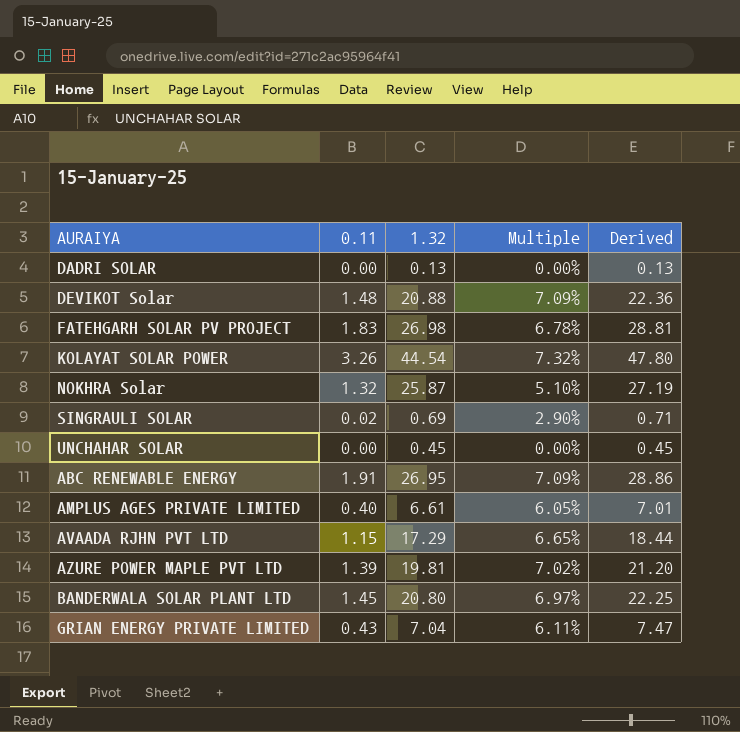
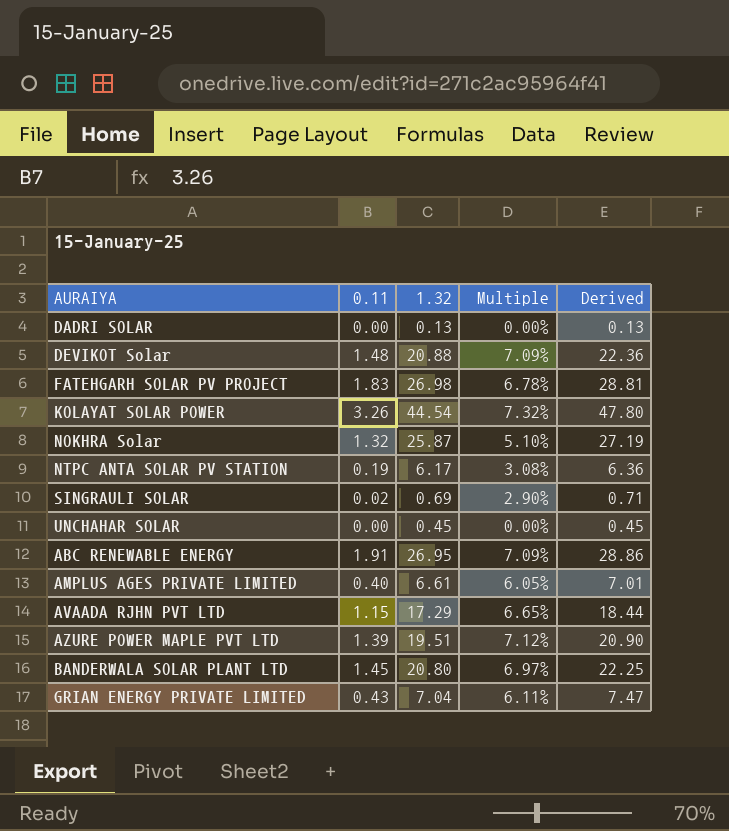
row NTPC ANTA SOLAR PV STATION: none -> 0.19 | 6.17 | 3.08% | 6.36
AZURE POWER MAPLE PVT LTD | 1.32: 19.81 -> 19.51
AZURE POWER MAPLE PVT LTD | Multiple: 7.02% -> 7.12%
AZURE POWER MAPLE PVT LTD | Derived: 21.20 -> 20.90

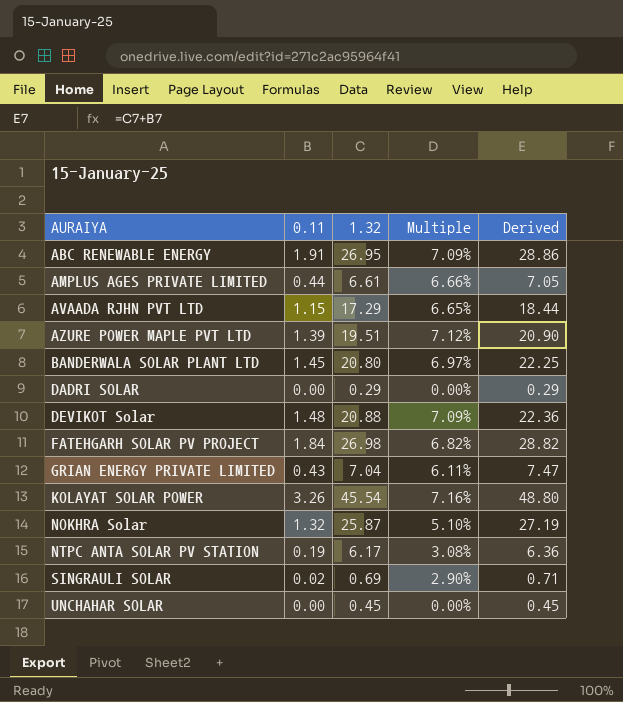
row order: none -> AURAIYA ascending
AMPLUS AGES PRIVATE LIMITED | 0.11: 0.40 -> 0.44
AMPLUS AGES PRIVATE LIMITED | Multiple: 6.05% -> 6.66%
AMPLUS AGES PRIVATE LIMITED | Derived: 7.01 -> 7.05
DADRI SOLAR | 1.32: 0.13 -> 0.29
DADRI SOLAR | Derived: 0.13 -> 0.29
FATEHGARH SOLAR PV PROJECT | 0.11: 1.83 -> 1.84
FATEHGARH SOLAR PV PROJECT | Multiple: 6.78% -> 6.82%
FATEHGARH SOLAR PV PROJECT | Derived: 28.81 -> 28.82
KOLAYAT SOLAR POWER | 1.32: 44.54 -> 45.54
KOLAYAT SOLAR POWER | Multiple: 7.32% -> 7.16%
KOLAYAT SOLAR POWER | Derived: 47.80 -> 48.80

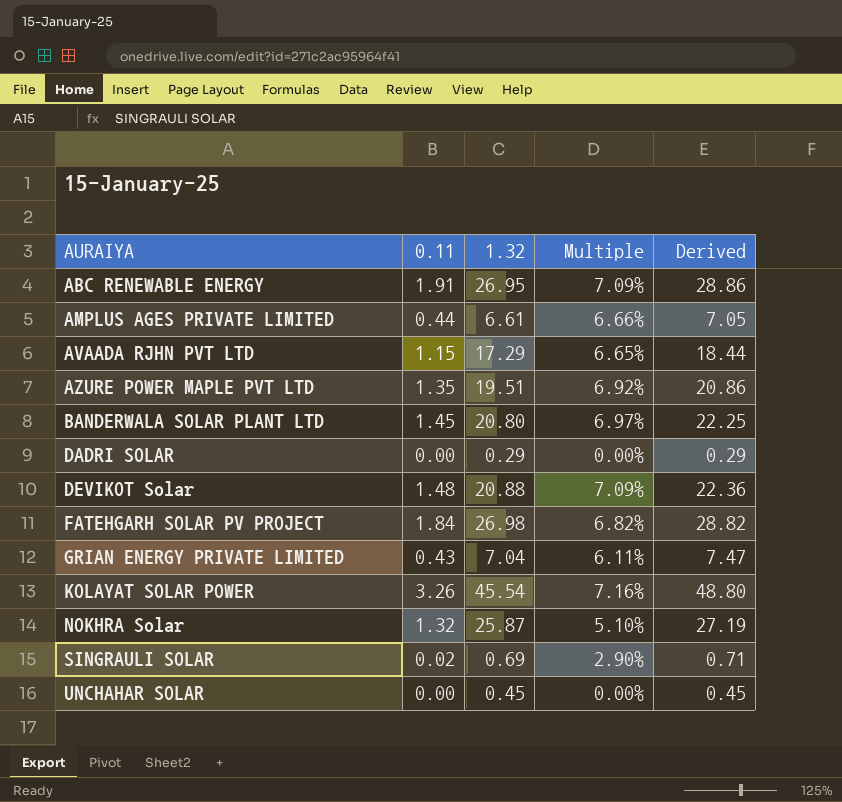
row NTPC ANTA SOLAR PV STATION: 0.19 | 6.17 | 3.08% | 6.36 -> none
AZURE POWER MAPLE PVT LTD | 0.11: 1.39 -> 1.35
AZURE POWER MAPLE PVT LTD | Multiple: 7.12% -> 6.92%
AZURE POWER MAPLE PVT LTD | Derived: 20.90 -> 20.86

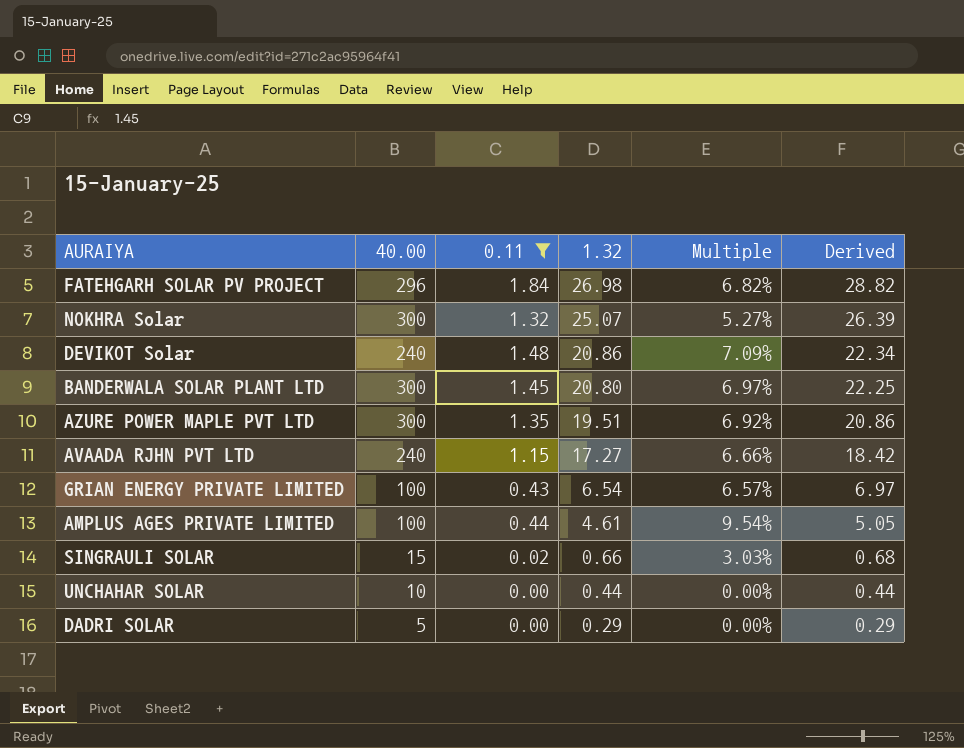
filter: none -> 0.11 <= 1.84
row order: AURAIYA ascending -> 1.32 descending
column 40.00 | position: none -> 2
NOKHRA Solar | 1.32: 25.87 -> 25.07
NOKHRA Solar | Multiple: 5.10% -> 5.27%
NOKHRA Solar | Derived: 27.19 -> 26.39
DEVIKOT Solar | 1.32: 20.88 -> 20.86
DEVIKOT Solar | Derived: 22.36 -> 22.34
AVAADA RJHN PVT LTD | 1.32: 17.29 -> 17.27
AVAADA RJHN PVT LTD | Multiple: 6.65% -> 6.66%
AVAADA RJHN PVT LTD | Derived: 18.44 -> 18.42
GRIAN ENERGY PRIVATE LIMITED | 1.32: 7.04 -> 6.54
GRIAN ENERGY PRIVATE LIMITED | Multiple: 6.11% -> 6.57%
GRIAN ENERGY PRIVATE LIMITED | Derived: 7.47 -> 6.97
AMPLUS AGES PRIVATE LIMITED | 1.32: 6.61 -> 4.61
AMPLUS AGES PRIVATE LIMITED | Multiple: 6.66% -> 9.54%
AMPLUS AGES PRIVATE LIMITED | Derived: 7.05 -> 5.05
SINGRAULI SOLAR | 1.32: 0.69 -> 0.66
SINGRAULI SOLAR | Multiple: 2.90% -> 3.03%
SINGRAULI SOLAR | Derived: 0.71 -> 0.68
UNCHAHAR SOLAR | 1.32: 0.45 -> 0.44
UNCHAHAR SOLAR | Derived: 0.45 -> 0.44

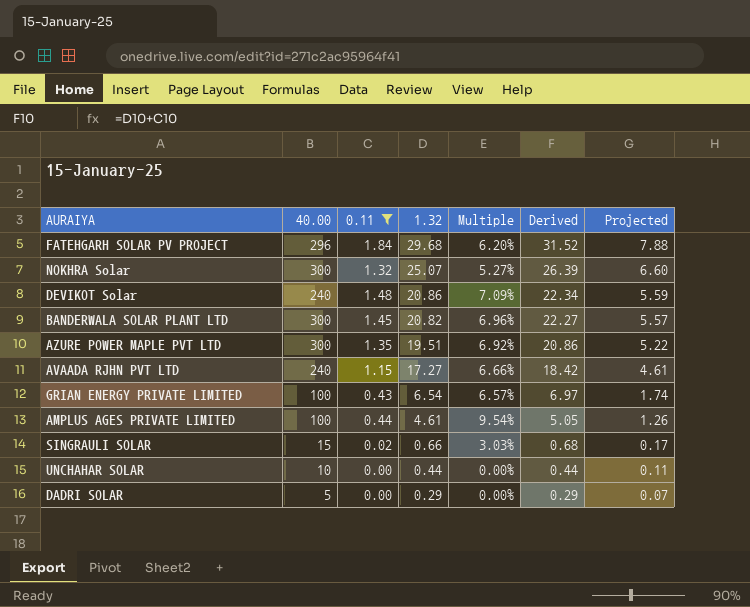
column Projected | formula: none -> [Derived] * 0.25
FATEHGARH SOLAR PV PROJECT | 1.32: 26.98 -> 29.68
FATEHGARH SOLAR PV PROJECT | Multiple: 6.82% -> 6.20%
FATEHGARH SOLAR PV PROJECT | Derived: 28.82 -> 31.52
BANDERWALA SOLAR PLANT LTD | 1.32: 20.80 -> 20.82
BANDERWALA SOLAR PLANT LTD | Multiple: 6.97% -> 6.96%
BANDERWALA SOLAR PLANT LTD | Derived: 22.25 -> 22.27

